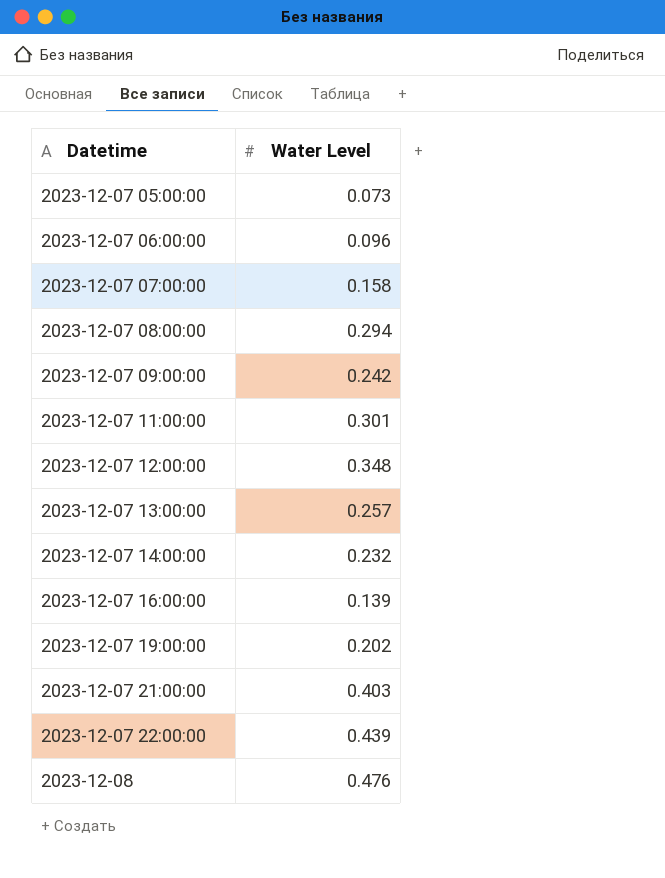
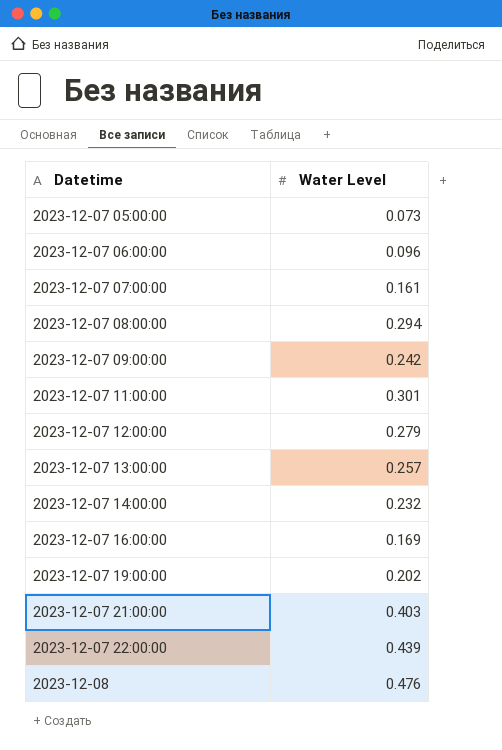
2023-12-07 07:00:00 | Water Level: 0.158 -> 0.161
2023-12-07 12:00:00 | Water Level: 0.348 -> 0.279
2023-12-07 16:00:00 | Water Level: 0.139 -> 0.169

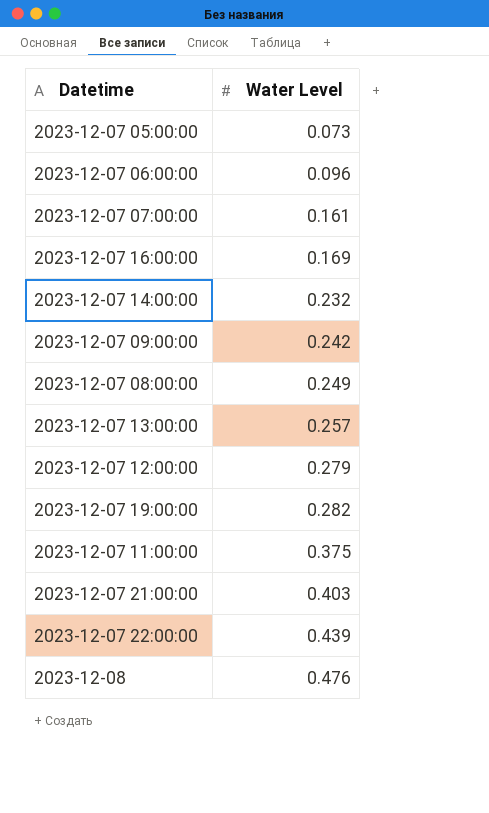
row order: Datetime ascending -> Water Level ascending
2023-12-07 08:00:00 | Water Level: 0.294 -> 0.249
2023-12-07 19:00:00 | Water Level: 0.202 -> 0.282
2023-12-07 11:00:00 | Water Level: 0.301 -> 0.375

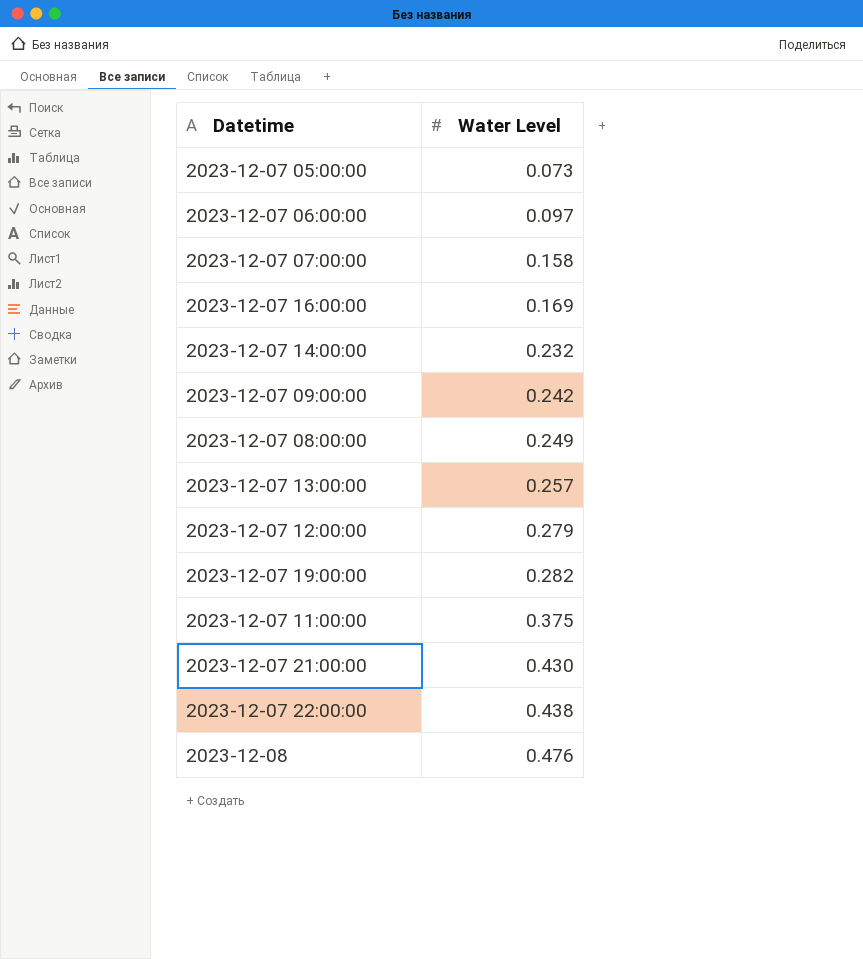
2023-12-07 06:00:00 | Water Level: 0.096 -> 0.097
2023-12-07 07:00:00 | Water Level: 0.161 -> 0.158
2023-12-07 21:00:00 | Water Level: 0.403 -> 0.430
2023-12-07 22:00:00 | Water Level: 0.439 -> 0.438

